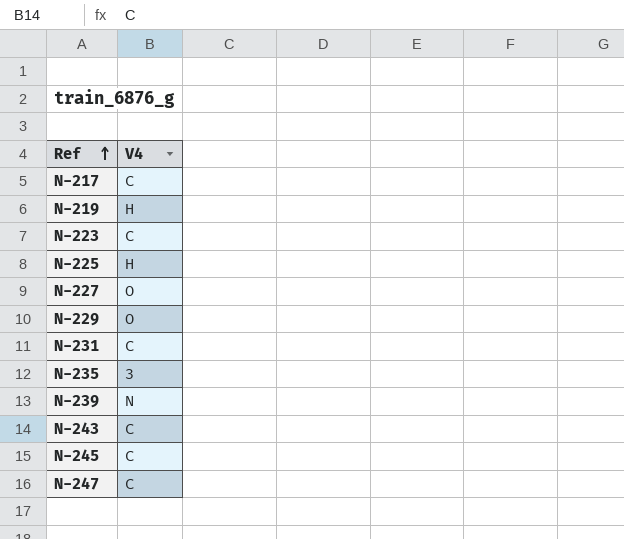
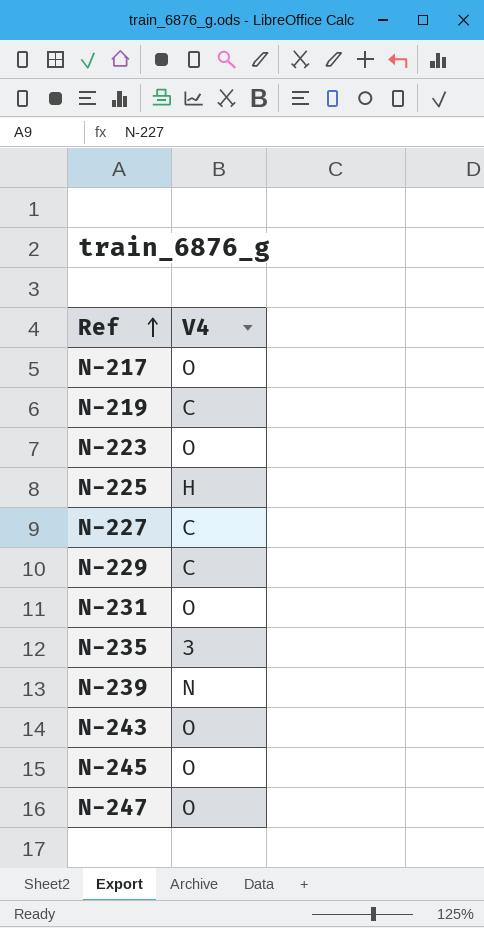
N-217 | V4: C -> O
N-219 | V4: H -> C
N-223 | V4: C -> O
N-227 | V4: O -> C
N-229 | V4: O -> C
N-231 | V4: C -> O
N-243 | V4: C -> O
N-245 | V4: C -> O
N-247 | V4: C -> O

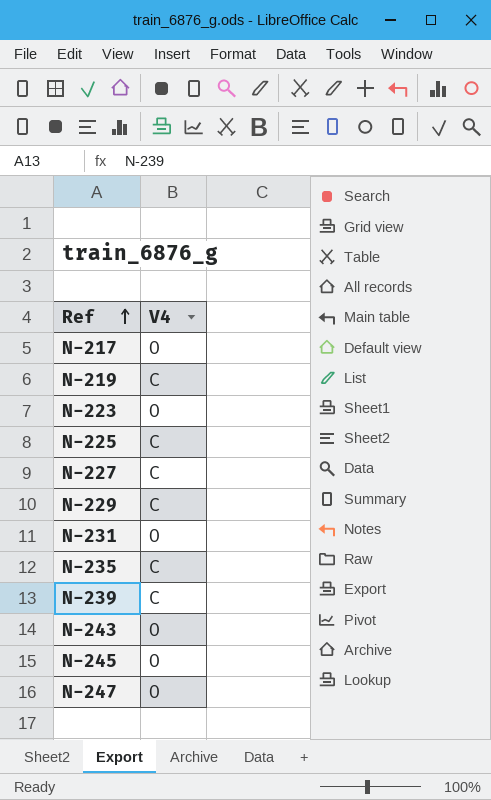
N-225 | V4: H -> C
N-235 | V4: 3 -> C
N-239 | V4: N -> C

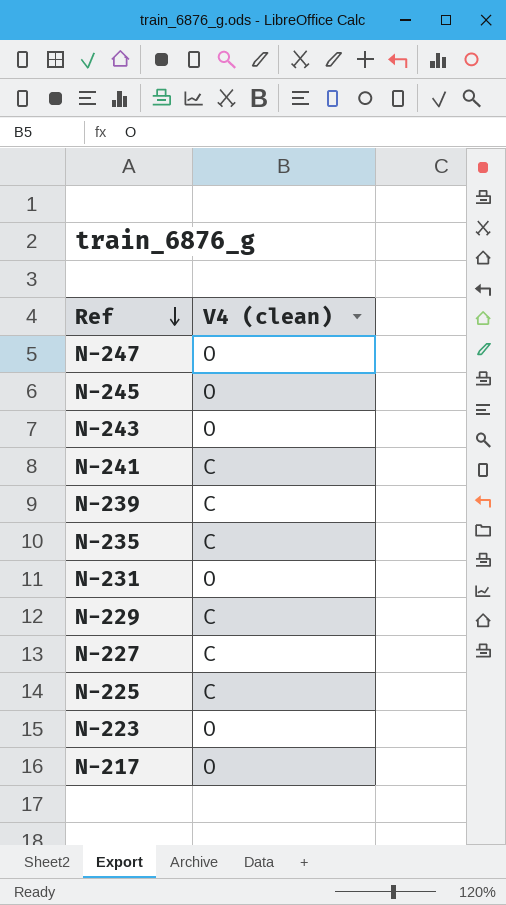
row order: Ref ascending -> Ref descending
column name: V4 -> V4 (clean)
row N-219: C -> none
row N-241: none -> C

